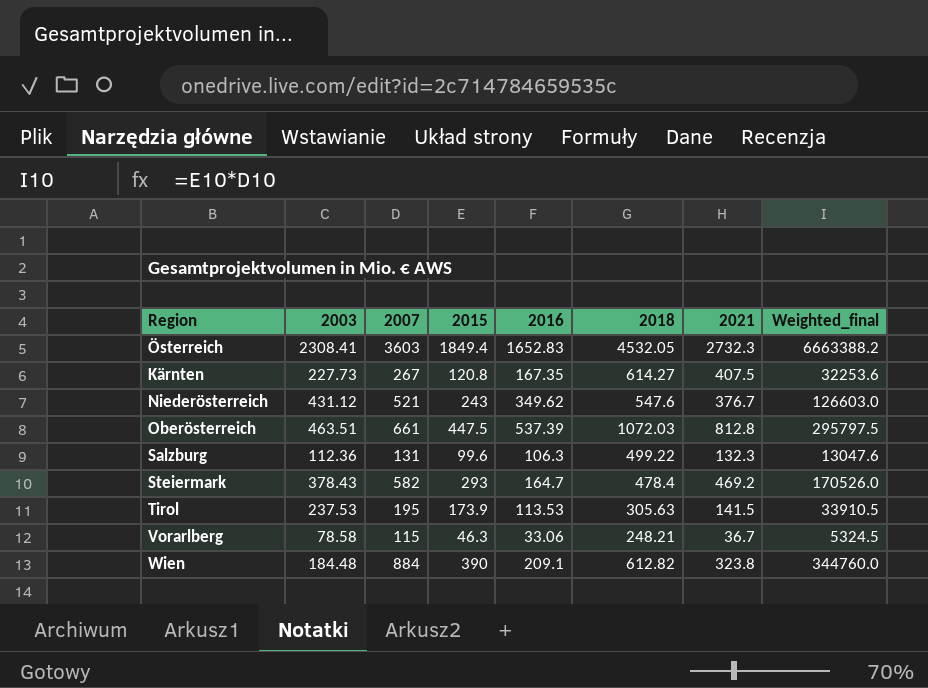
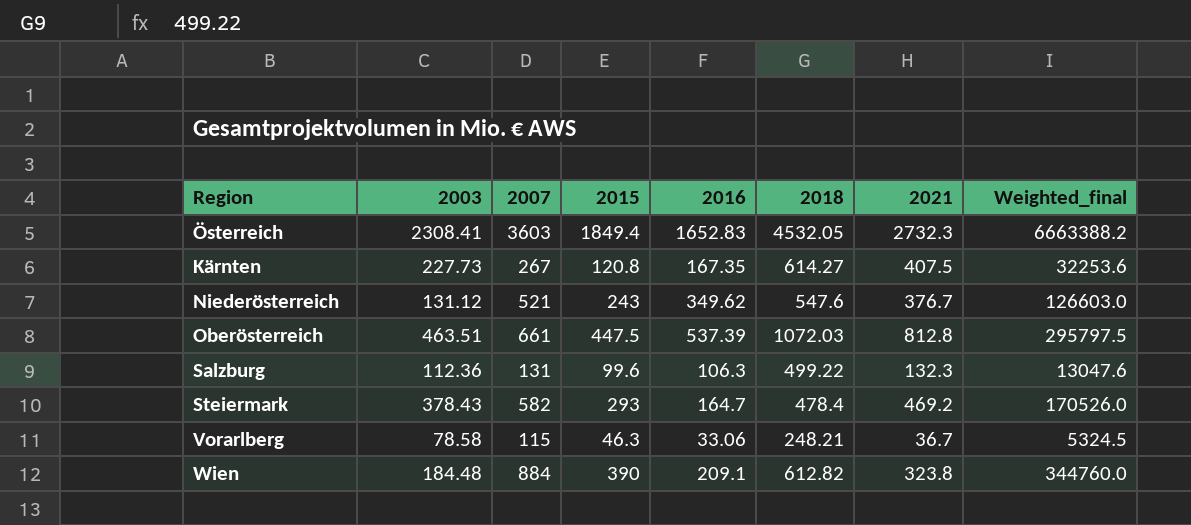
row Tirol: 237.53 | 195 | 173.9 | 113.53 | 305.63 | 141.5 | 33910.5 -> none
Niederösterreich | 2003: 431.12 -> 131.12

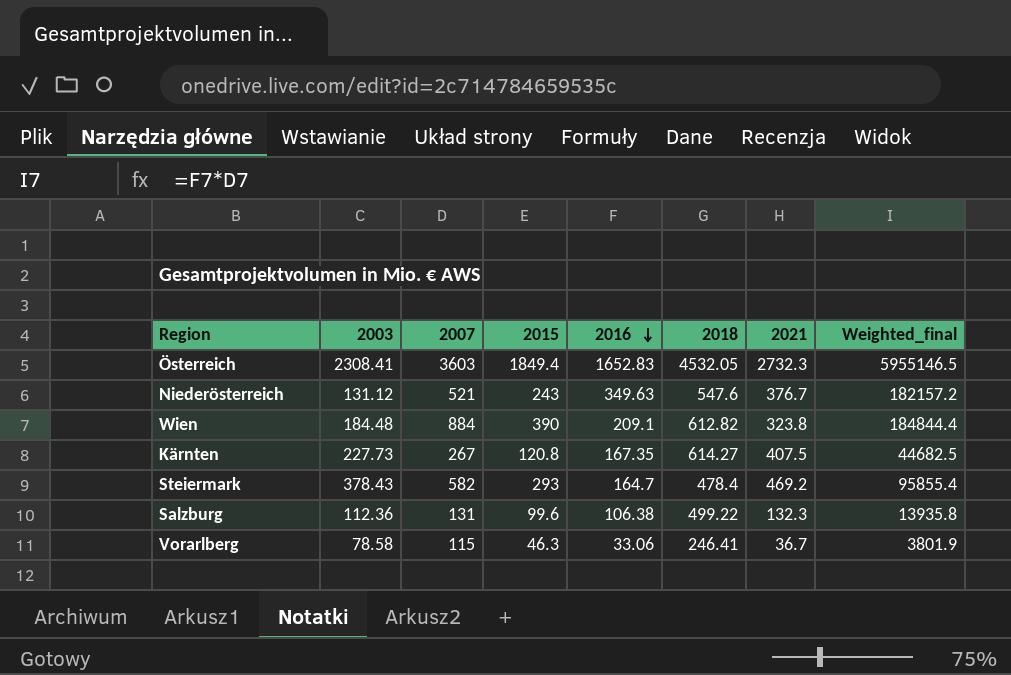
row order: none -> 2016 descending
column Weighted_final | formula: [2007] * [2015] -> [2007] * [2016]
row Oberösterreich: 463.51 | 661 | 447.5 | 537.39 | 1072.03 | 812.8 | 295797.5 -> none
Niederösterreich | 2016: 349.62 -> 349.63
Salzburg | 2016: 106.3 -> 106.38
Vorarlberg | 2018: 248.21 -> 246.41

